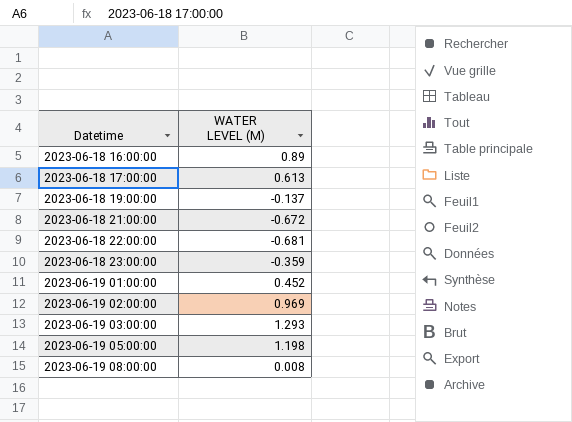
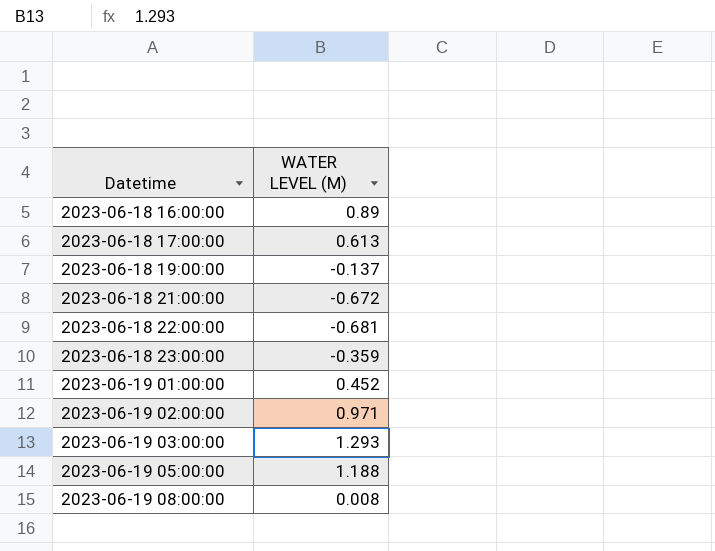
2023-06-19 02:00:00 | WATER LEVEL (M): 0.969 -> 0.971
2023-06-19 05:00:00 | WATER LEVEL (M): 1.198 -> 1.188

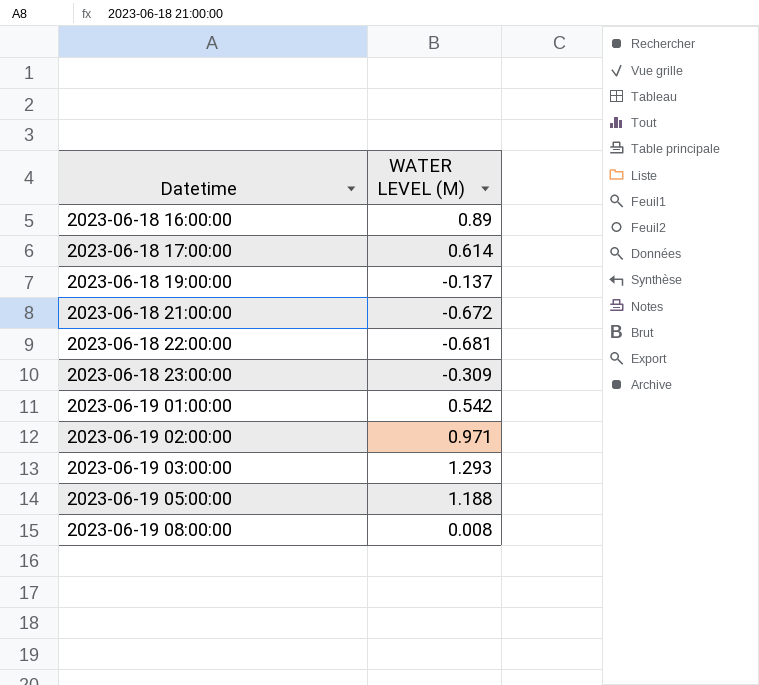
2023-06-18 17:00:00 | WATER LEVEL (M): 0.613 -> 0.614
2023-06-18 23:00:00 | WATER LEVEL (M): -0.359 -> -0.309
2023-06-19 01:00:00 | WATER LEVEL (M): 0.452 -> 0.542

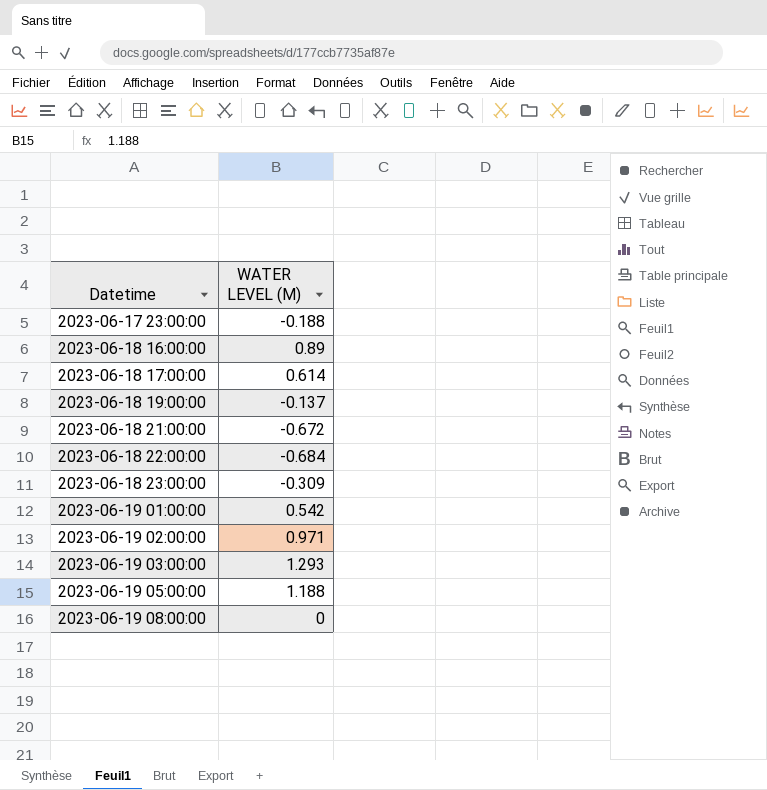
row 2023-06-17 23:00:00: none -> -0.188
2023-06-18 22:00:00 | WATER LEVEL (M): -0.681 -> -0.684
2023-06-19 08:00:00 | WATER LEVEL (M): 0.008 -> 0

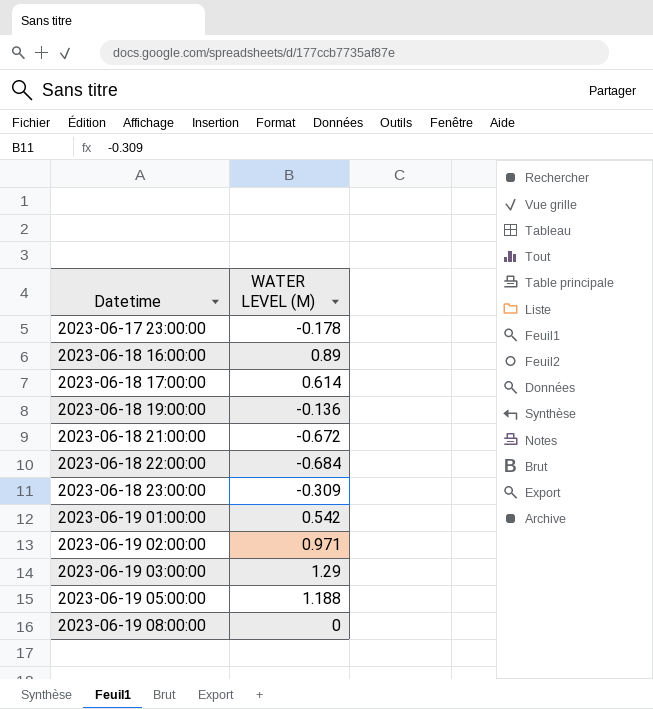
2023-06-17 23:00:00 | WATER LEVEL (M): -0.188 -> -0.178
2023-06-18 19:00:00 | WATER LEVEL (M): -0.137 -> -0.136
2023-06-19 03:00:00 | WATER LEVEL (M): 1.293 -> 1.29

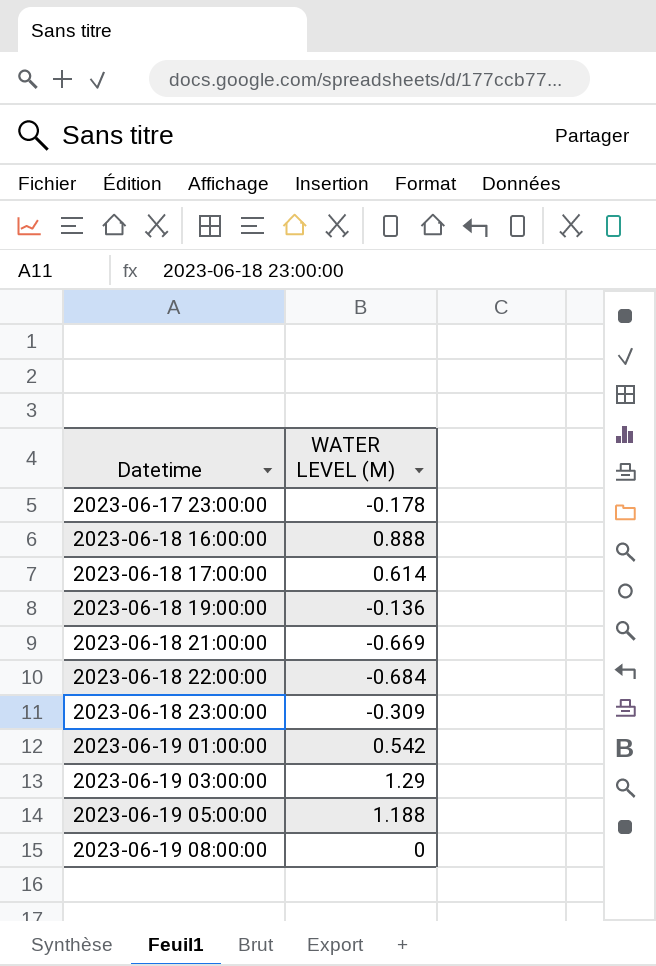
row 2023-06-19 02:00:00: 0.971 -> none
2023-06-18 16:00:00 | WATER LEVEL (M): 0.89 -> 0.888
2023-06-18 21:00:00 | WATER LEVEL (M): -0.672 -> -0.669

